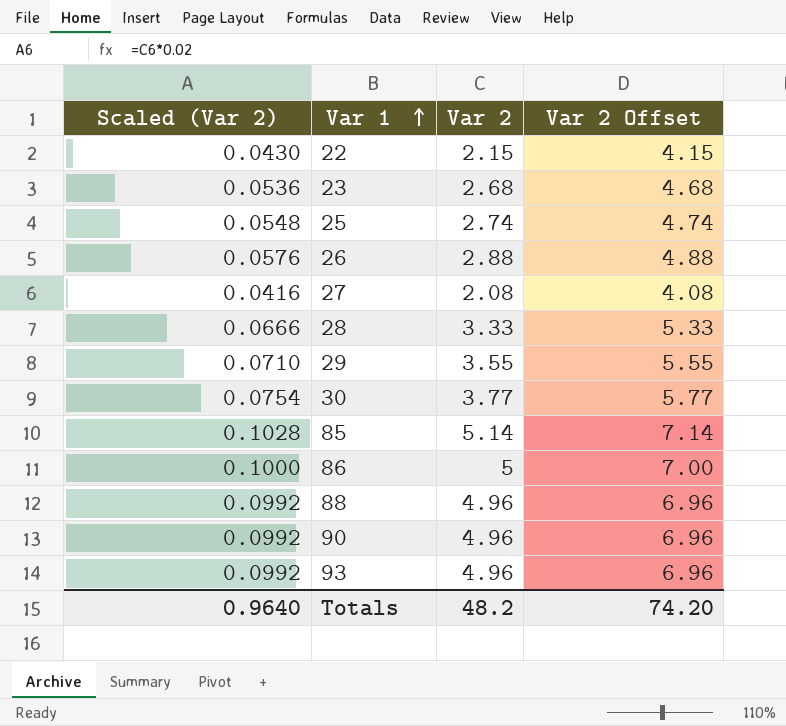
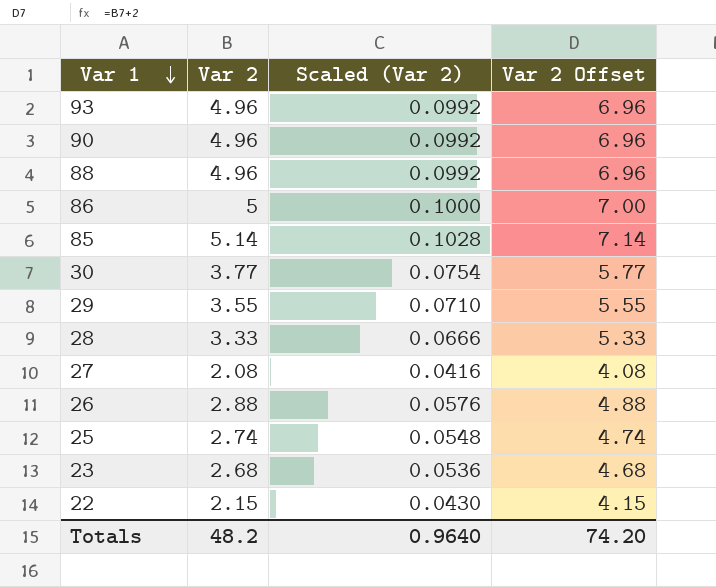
row order: Var 1 ascending -> Var 1 descending
column Scaled (Var 2) | position: 1 -> 3

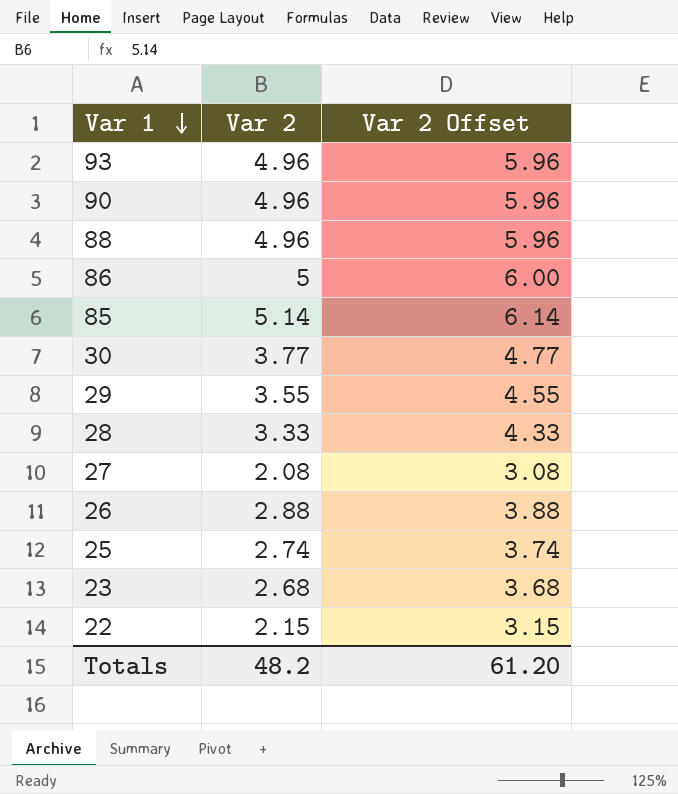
column Scaled (Var 2) | formula: [Var 2] * 0.02 -> none
column Var 2 Offset | formula: [Var 2] + 2 -> [Var 2] + 1
Totals | Var 2 Offset: 74.20 -> 61.20

